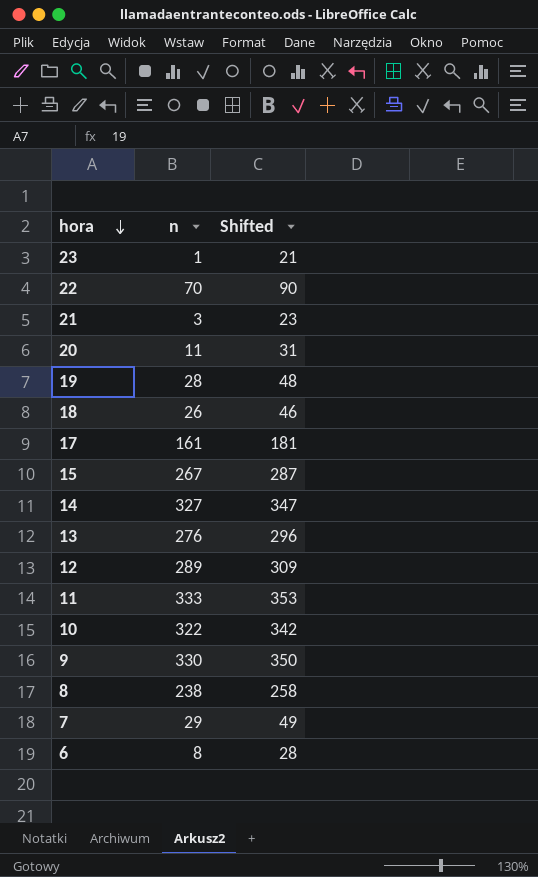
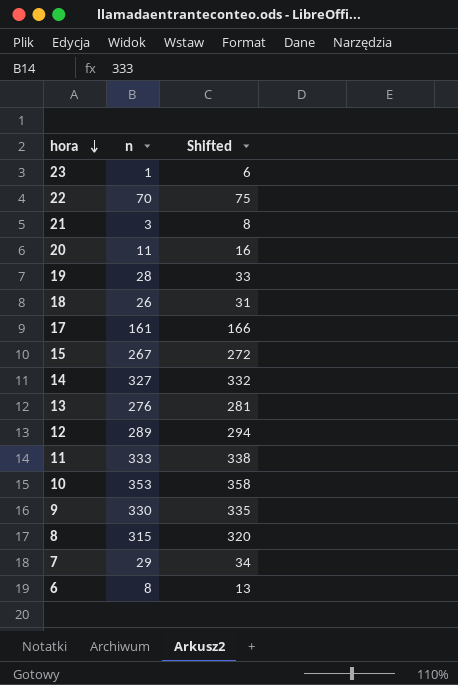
column Shifted | formula: [n] + 20 -> [n] + 5
10 | n: 322 -> 353
8 | n: 238 -> 315

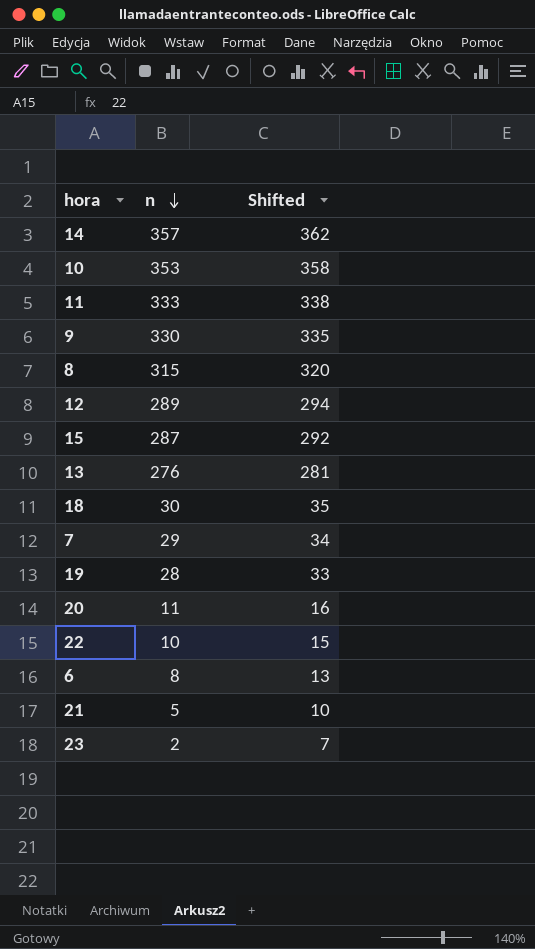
row order: hora descending -> n descending
row 17: 161 | 166 -> none
14 | n: 327 -> 357
14 | Shifted: 332 -> 362
15 | n: 267 -> 287
15 | Shifted: 272 -> 292
18 | n: 26 -> 30
18 | Shifted: 31 -> 35
22 | n: 70 -> 10
22 | Shifted: 75 -> 15
21 | n: 3 -> 5
21 | Shifted: 8 -> 10
23 | n: 1 -> 2
23 | Shifted: 6 -> 7

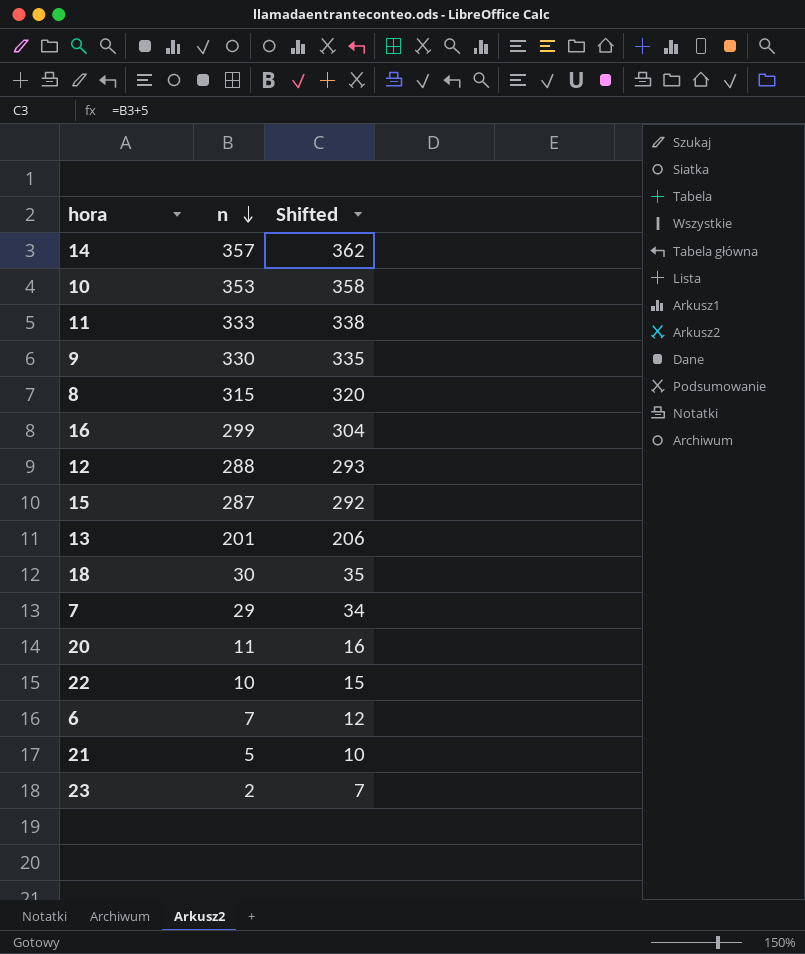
row 19: 28 | 33 -> none
row 16: none -> 299 | 304
12 | n: 289 -> 288
12 | Shifted: 294 -> 293
13 | n: 276 -> 201
13 | Shifted: 281 -> 206
6 | n: 8 -> 7
6 | Shifted: 13 -> 12

